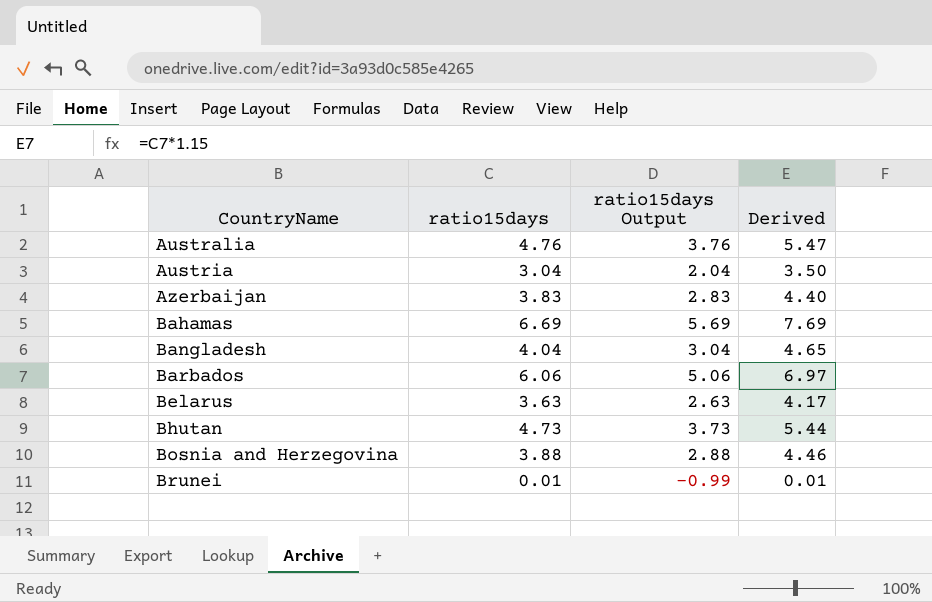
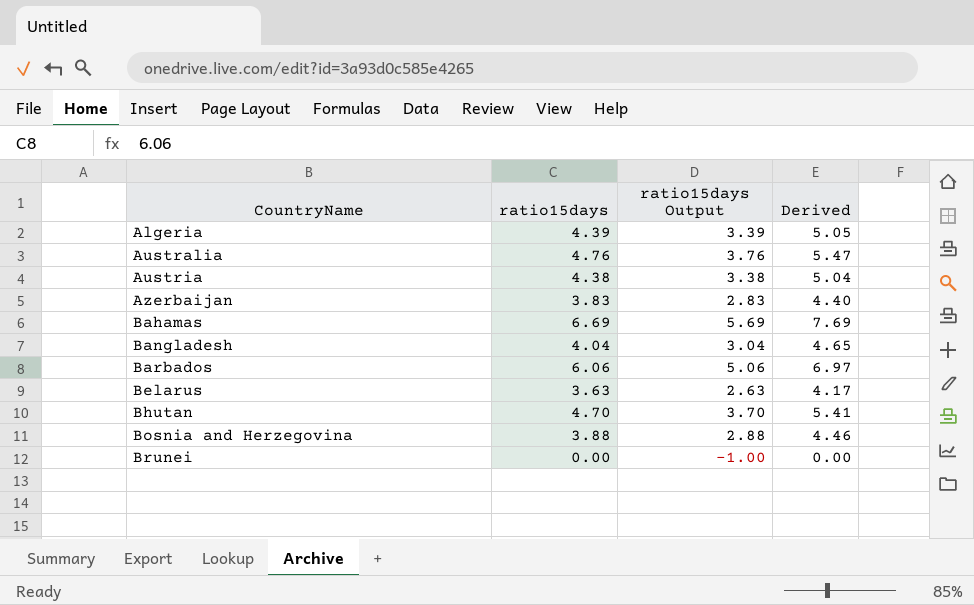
row Algeria: none -> 4.39 | 3.39 | 5.05
Austria | ratio15days: 3.04 -> 4.38
Austria | ratio15days Output: 2.04 -> 3.38
Austria | Derived: 3.50 -> 5.04
Bhutan | ratio15days: 4.73 -> 4.70
Bhutan | ratio15days Output: 3.73 -> 3.70
Bhutan | Derived: 5.44 -> 5.41
Brunei | ratio15days: 0.01 -> 0.00
Brunei | ratio15days Output: -0.99 -> -1.00
Brunei | Derived: 0.01 -> 0.00

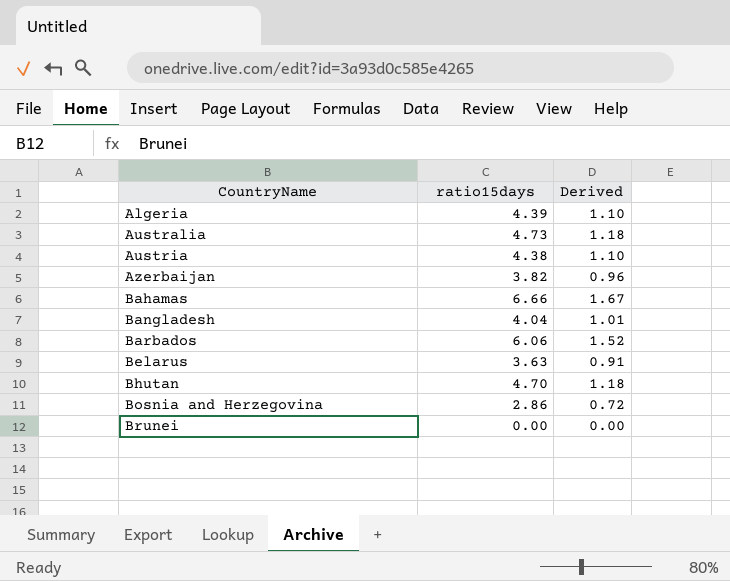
column ratio15days Output | formula: [ratio15days] - 1 -> none
column Derived | formula: [ratio15days] * 1.15 -> [ratio15days] * 0.25
Australia | ratio15days: 4.76 -> 4.73
Azerbaijan | ratio15days: 3.83 -> 3.82
Bahamas | ratio15days: 6.69 -> 6.66
Bosnia and Herzegovina | ratio15days: 3.88 -> 2.86

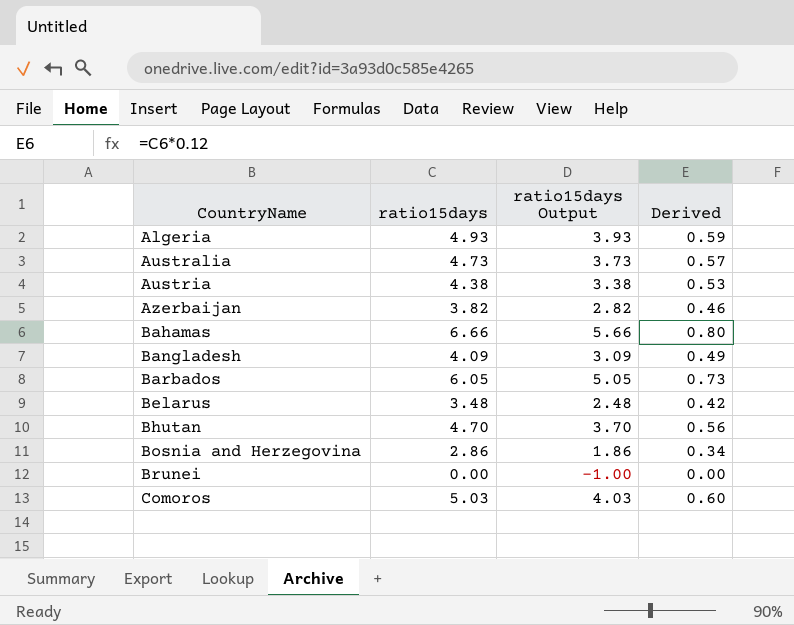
column ratio15days Output | formula: none -> [ratio15days] - 1
column Derived | formula: [ratio15days] * 0.25 -> [ratio15days] * 0.12
Algeria | ratio15days: 4.39 -> 4.93
Bangladesh | ratio15days: 4.04 -> 4.09
Barbados | ratio15days: 6.06 -> 6.05
Belarus | ratio15days: 3.63 -> 3.48
row Comoros: none -> 5.03 | 4.03 | 0.60

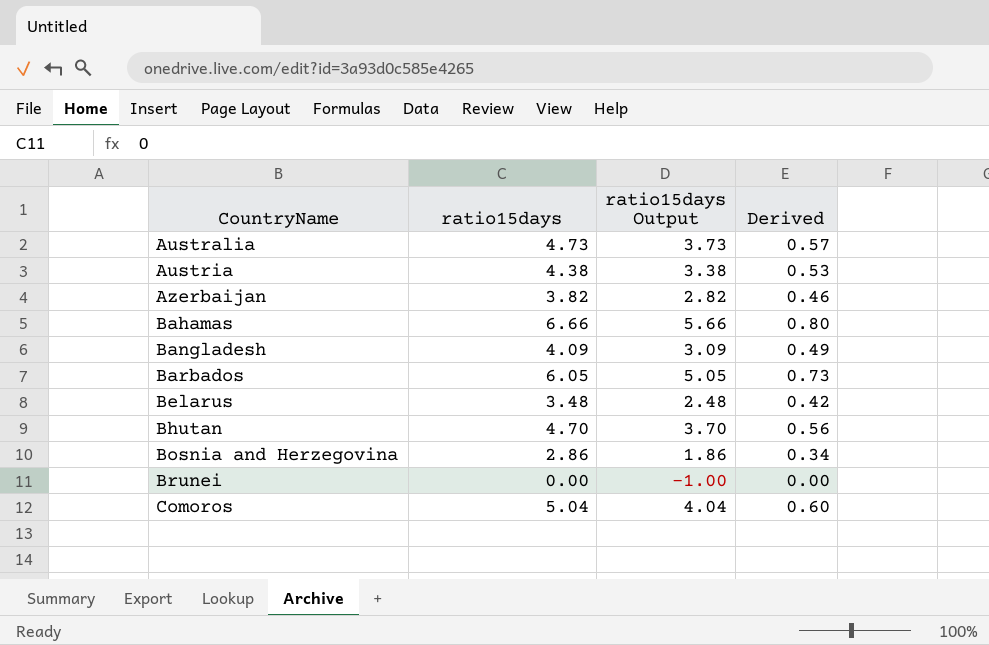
row Algeria: 4.93 | 3.93 | 0.59 -> none
Comoros | ratio15days: 5.03 -> 5.04
Comoros | ratio15days Output: 4.03 -> 4.04

